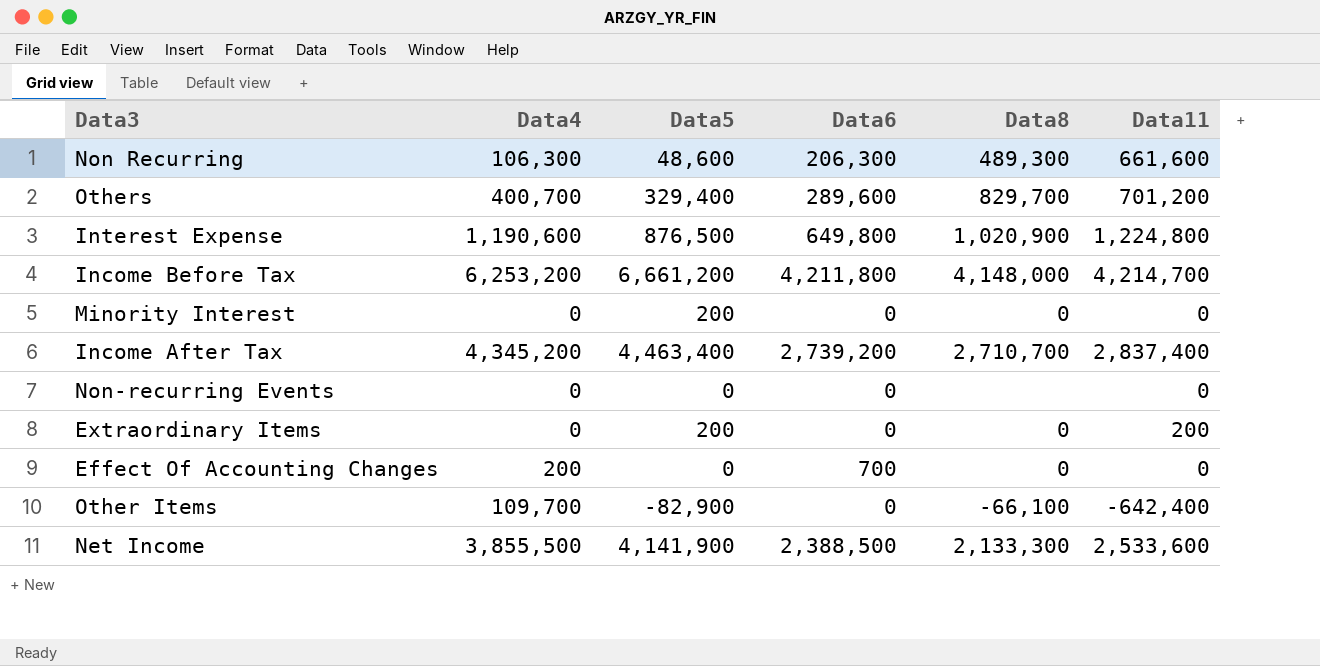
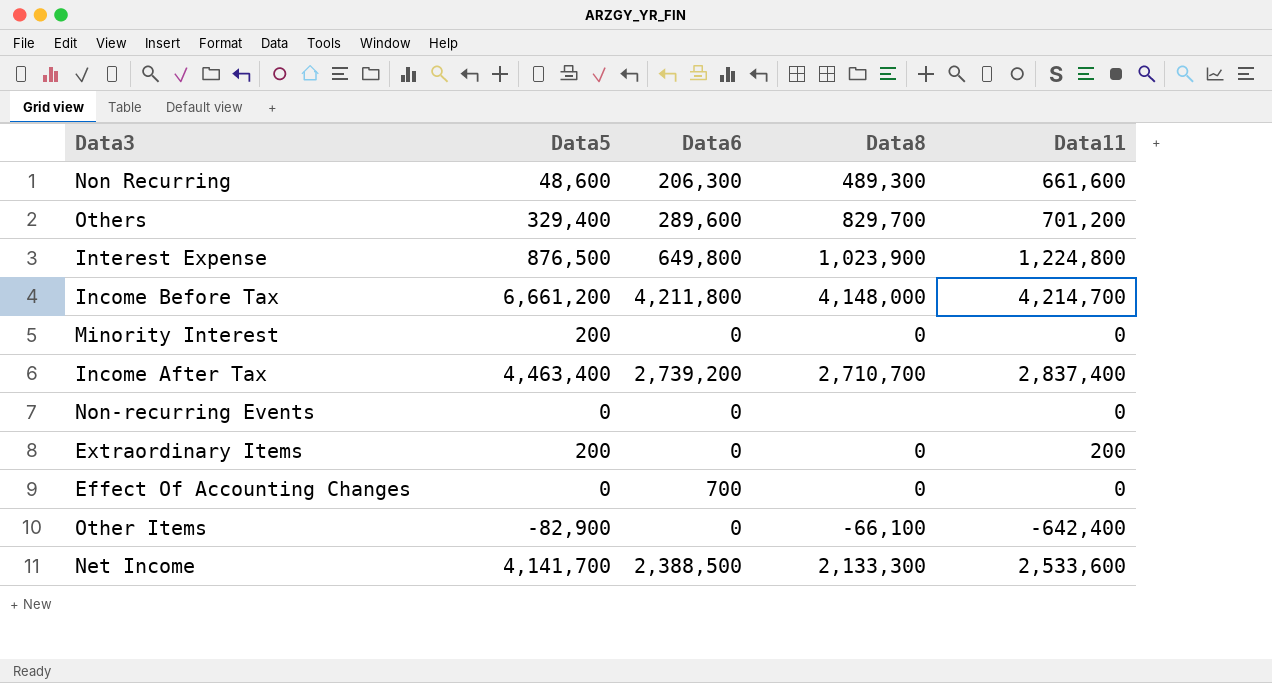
column Data4 | position: 2 -> none
Interest Expense | Data8: 1,020,900 -> 1,023,900
Net Income | Data5: 4,141,900 -> 4,141,700

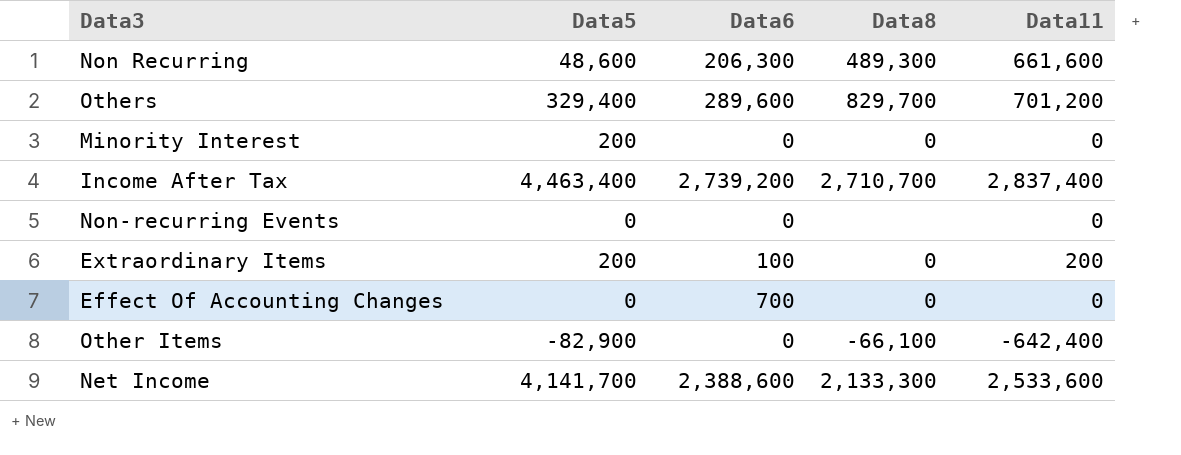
row Interest Expense: 876,500 | 649,800 | 1,023,900 | 1,224,800 -> none
row Income Before Tax: 6,661,200 | 4,211,800 | 4,148,000 | 4,214,700 -> none
Extraordinary Items | Data6: 0 -> 100
Net Income | Data6: 2,388,500 -> 2,388,600

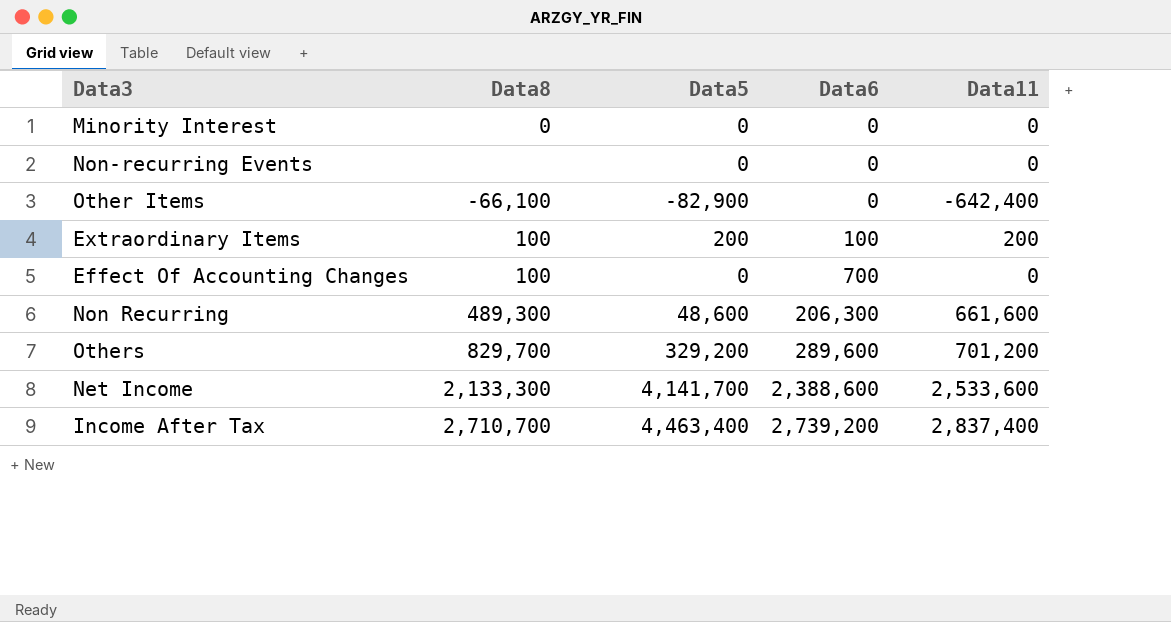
row order: none -> Data6 ascending
column Data8 | position: 4 -> 2
Minority Interest | Data5: 200 -> 0
Extraordinary Items | Data8: 0 -> 100
Effect Of Accounting Changes | Data8: 0 -> 100
Others | Data5: 329,400 -> 329,200

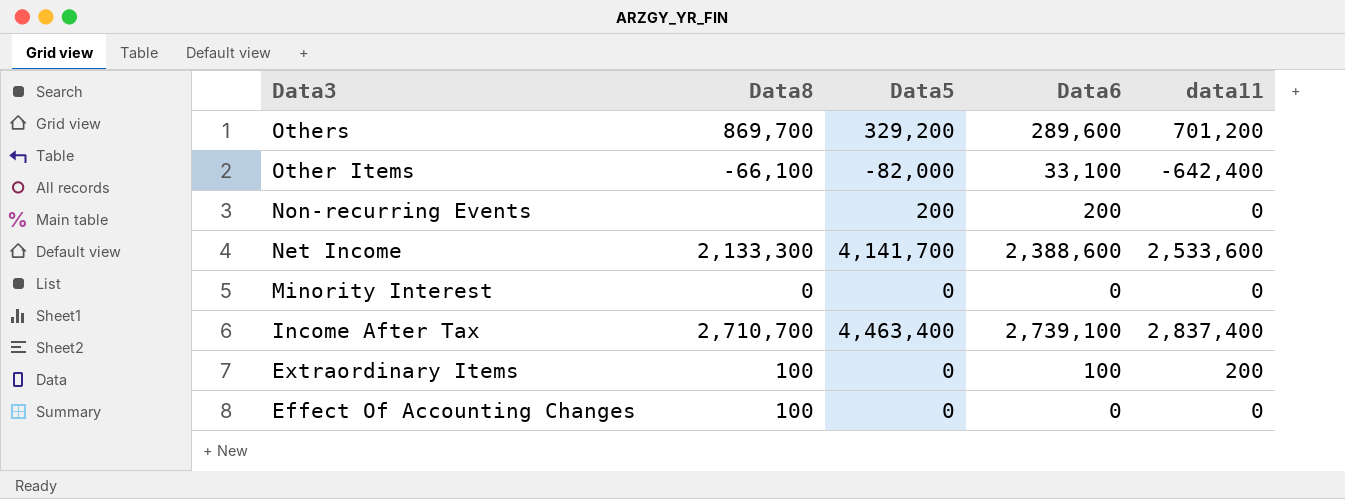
row order: Data6 ascending -> Data3 descending
column name: Data11 -> data11
row Non Recurring: 489,300 | 48,600 | 206,300 | 661,600 -> none
Others | Data8: 829,700 -> 869,700
Other Items | Data5: -82,900 -> -82,000
Other Items | Data6: 0 -> 33,100
Non-recurring Events | Data5: 0 -> 200
Non-recurring Events | Data6: 0 -> 200
Income After Tax | Data6: 2,739,200 -> 2,739,100
Extraordinary Items | Data5: 200 -> 0
Effect Of Accounting Changes | Data6: 700 -> 0

